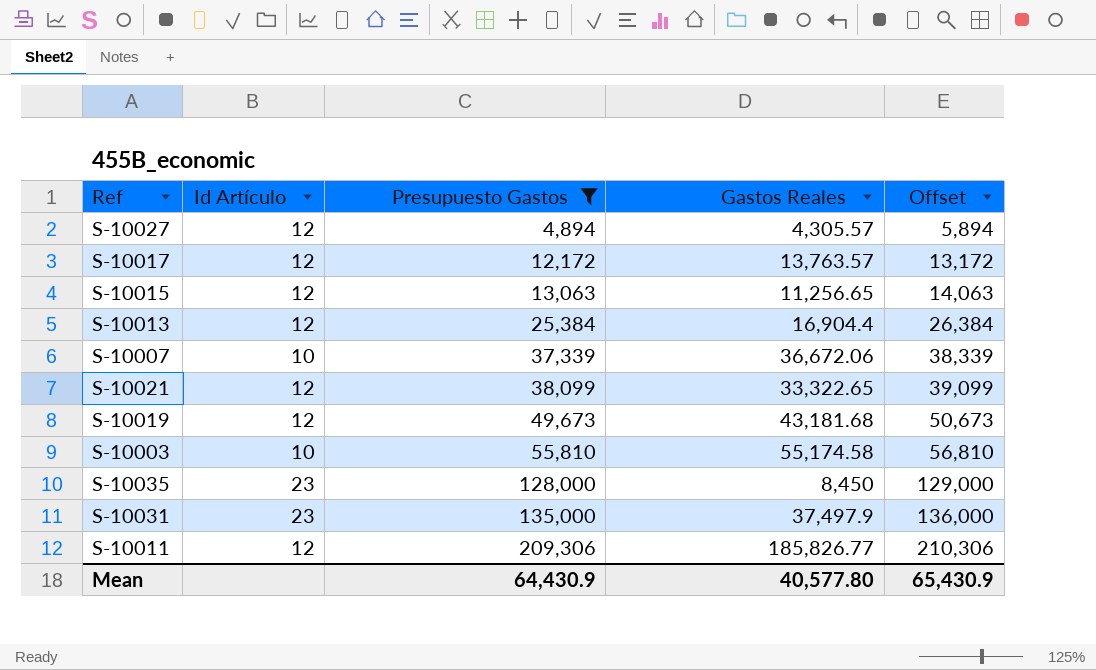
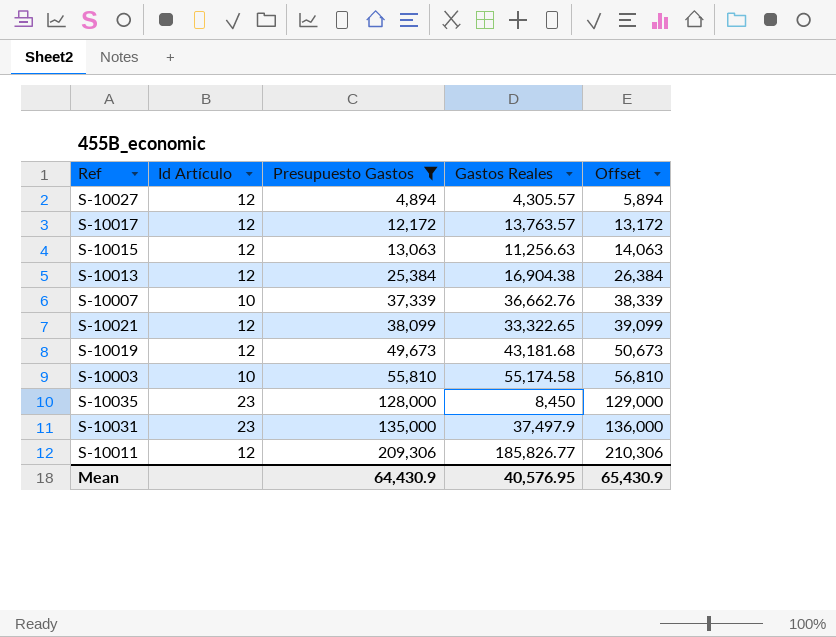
S-10015 | Gastos Reales: 11,256.65 -> 11,256.63
S-10013 | Gastos Reales: 16,904.4 -> 16,904.38
S-10007 | Gastos Reales: 36,672.06 -> 36,662.76
Mean | Gastos Reales: 40,577.80 -> 40,576.95

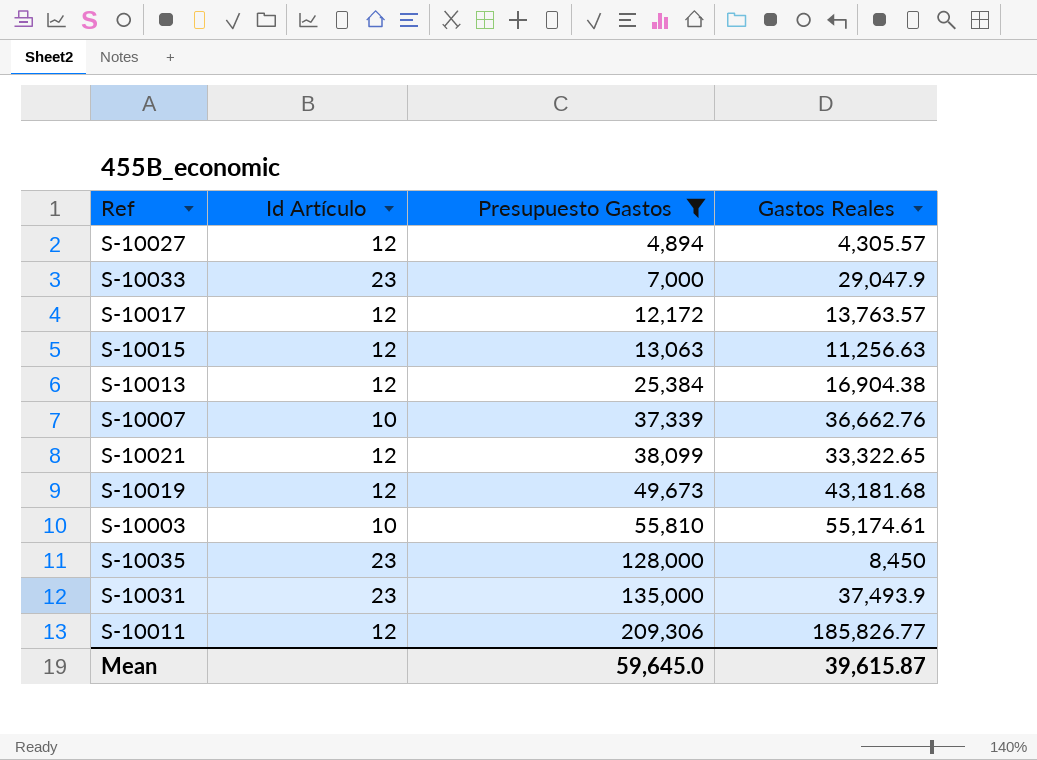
column Offset | formula: [Presupuesto Gastos] + 1000 -> none
row S-10033: none -> 23 | 7,000 | 29,047.9
S-10003 | Gastos Reales: 55,174.58 -> 55,174.61
S-10031 | Gastos Reales: 37,497.9 -> 37,493.9
Mean | Presupuesto Gastos: 64,430.9 -> 59,645.0
Mean | Gastos Reales: 40,576.95 -> 39,615.87

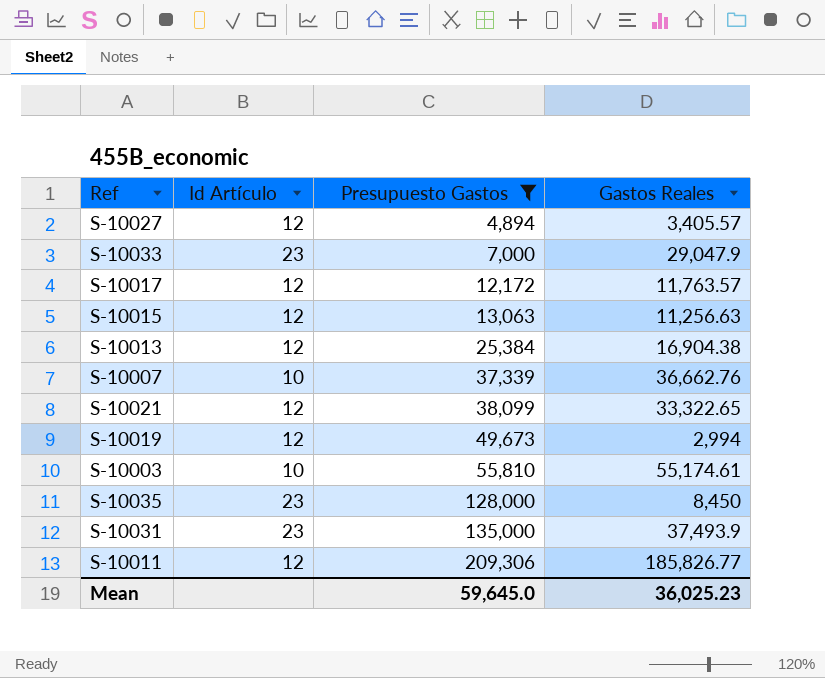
S-10027 | Gastos Reales: 4,305.57 -> 3,405.57
S-10017 | Gastos Reales: 13,763.57 -> 11,763.57
S-10019 | Gastos Reales: 43,181.68 -> 2,994
Mean | Gastos Reales: 39,615.87 -> 36,025.23

